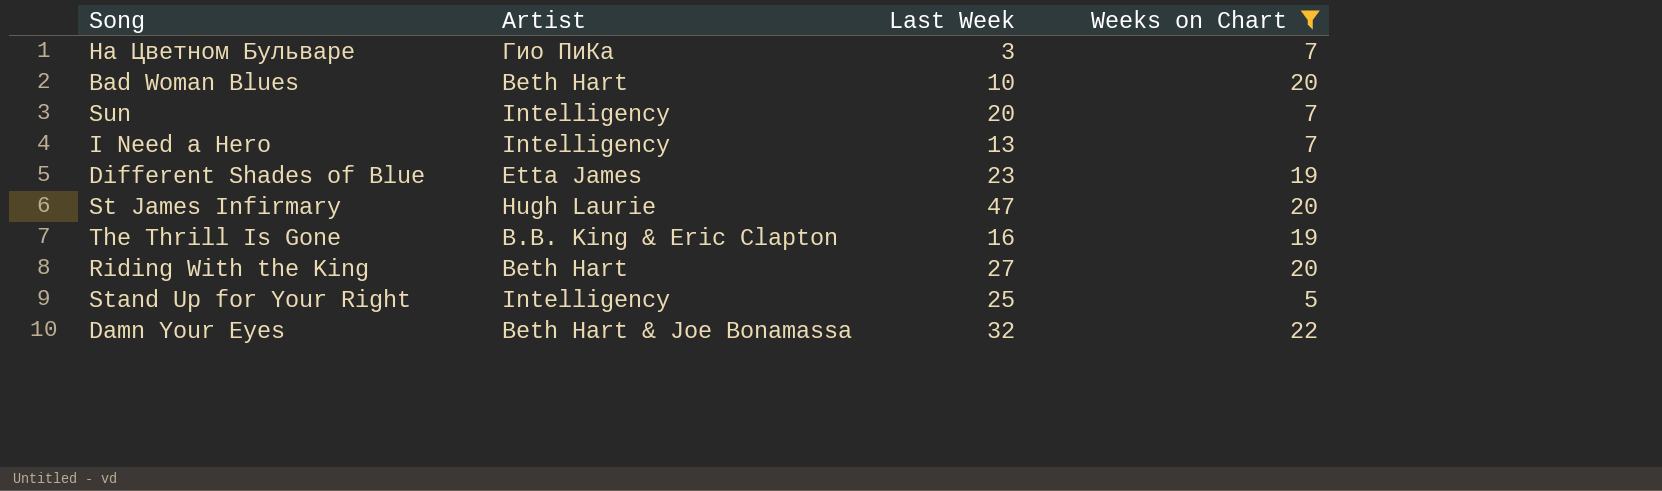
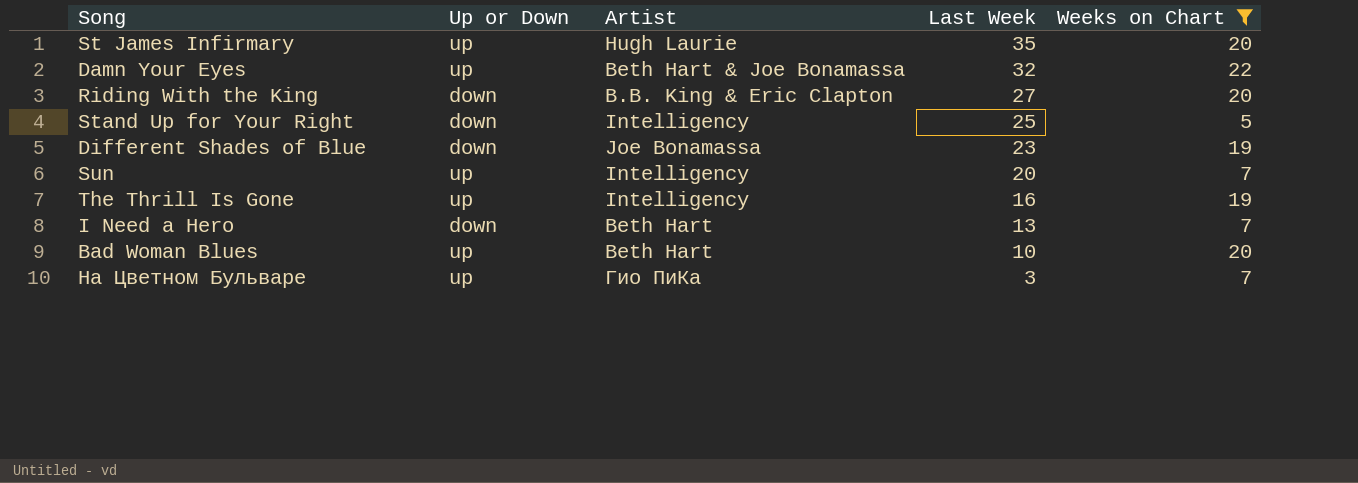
row order: none -> Last Week descending
column Up or Down | position: none -> 2
St James Infirmary | Last Week: 47 -> 35
Riding With the King | Artist: Beth Hart -> B.B. King & Eric Clapton
Different Shades of Blue | Artist: Etta James -> Joe Bonamassa
The Thrill Is Gone | Artist: B.B. King & Eric Clapton -> Intelligency
I Need a Hero | Artist: Intelligency -> Beth Hart

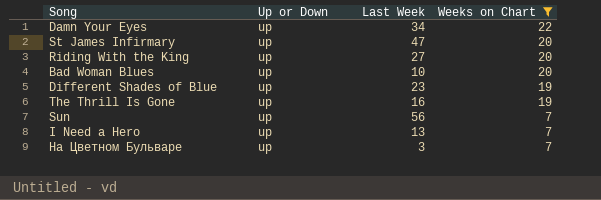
row order: Last Week descending -> Weeks on Chart descending
column Artist | position: 3 -> none
row Stand Up for Your Right: down | Intelligency | 25 | 5 -> none
Damn Your Eyes | Last Week: 32 -> 34
St James Infirmary | Last Week: 35 -> 47
Riding With the King | Up or Down: down -> up
Different Shades of Blue | Up or Down: down -> up
Sun | Last Week: 20 -> 56
I Need a Hero | Up or Down: down -> up

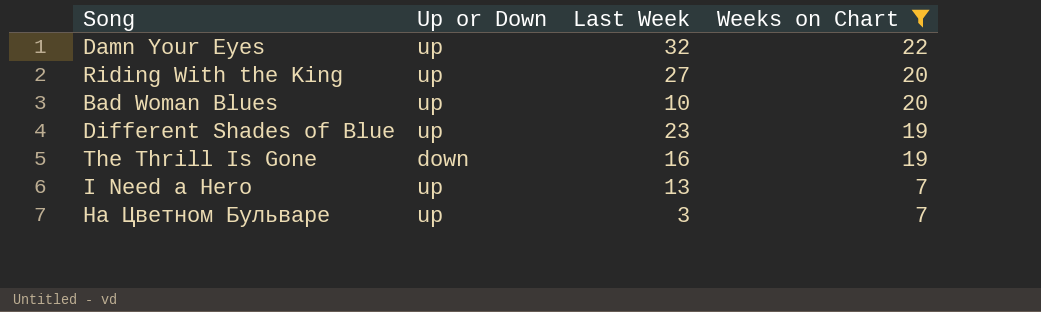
row St James Infirmary: up | 47 | 20 -> none
row Sun: up | 56 | 7 -> none
Damn Your Eyes | Last Week: 34 -> 32
The Thrill Is Gone | Up or Down: up -> down

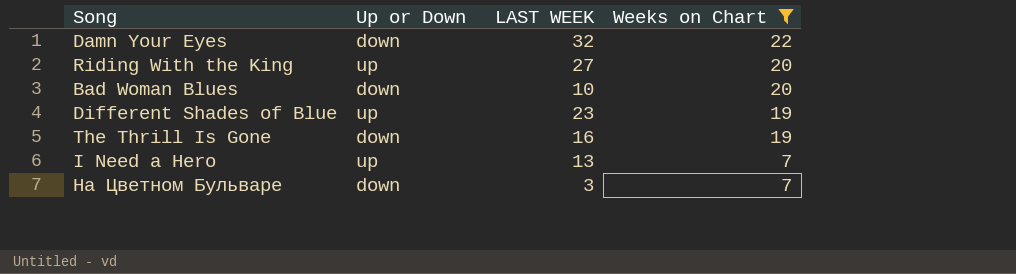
column name: Last Week -> LAST WEEK
Damn Your Eyes | Up or Down: up -> down
Bad Woman Blues | Up or Down: up -> down
На Цветном Бульваре | Up or Down: up -> down

